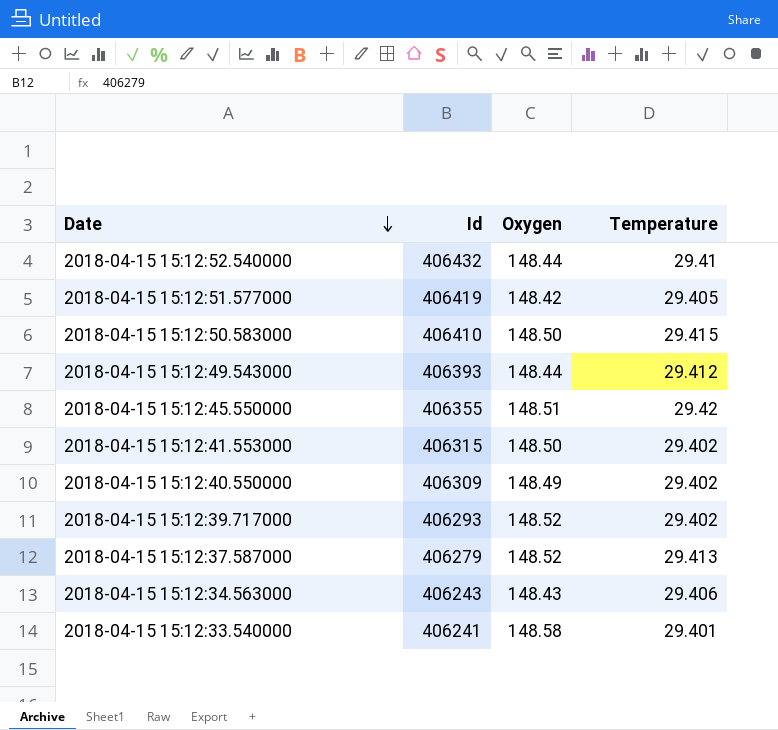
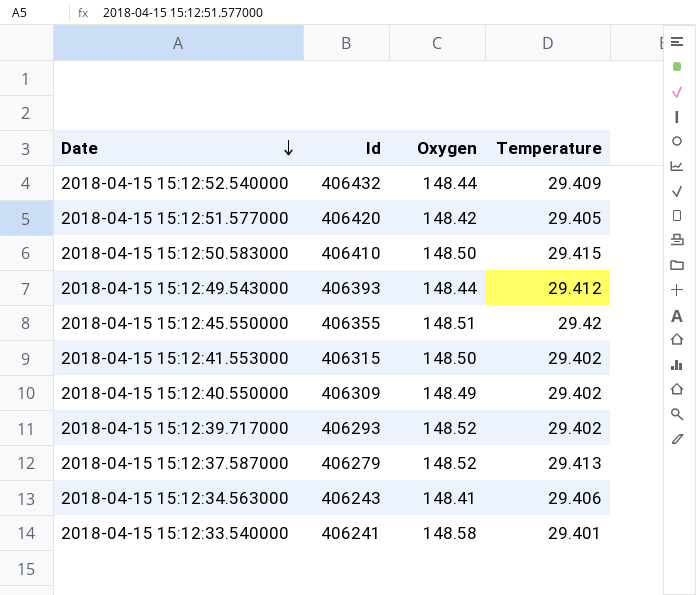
2018-04-15 15:12:52.540000 | Temperature: 29.41 -> 29.409
2018-04-15 15:12:51.577000 | Id: 406419 -> 406420
2018-04-15 15:12:34.563000 | Oxygen: 148.43 -> 148.41

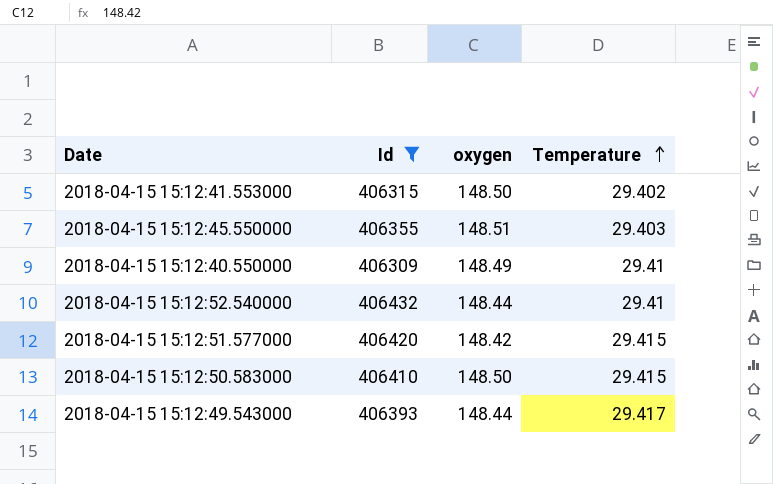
filter: none -> Id >= 406309
row order: Date descending -> Temperature ascending
column name: Oxygen -> oxygen
2018-04-15 15:12:45.550000 | Temperature: 29.42 -> 29.403
2018-04-15 15:12:40.550000 | Temperature: 29.402 -> 29.41
2018-04-15 15:12:52.540000 | Temperature: 29.409 -> 29.41
2018-04-15 15:12:51.577000 | Temperature: 29.405 -> 29.415
2018-04-15 15:12:49.543000 | Temperature: 29.412 -> 29.417

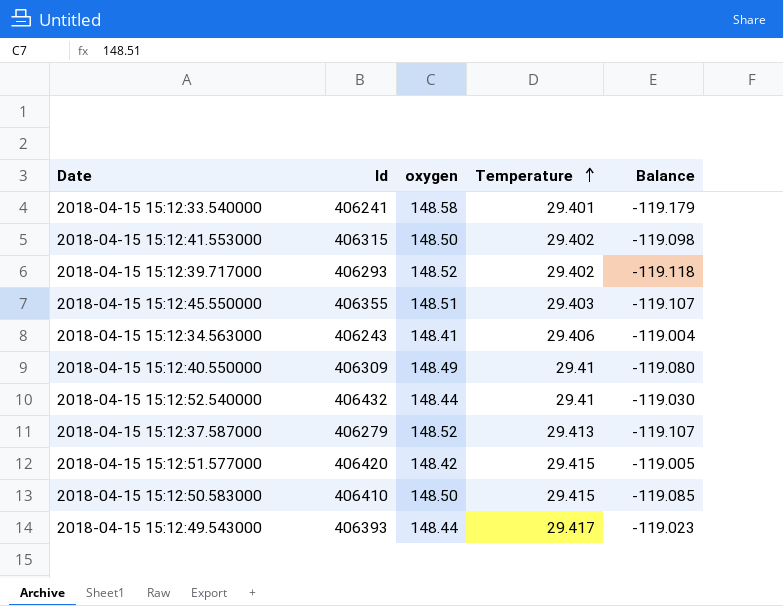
filter: Id >= 406309 -> none
column Balance | formula: none -> [Temperature] - [oxygen]

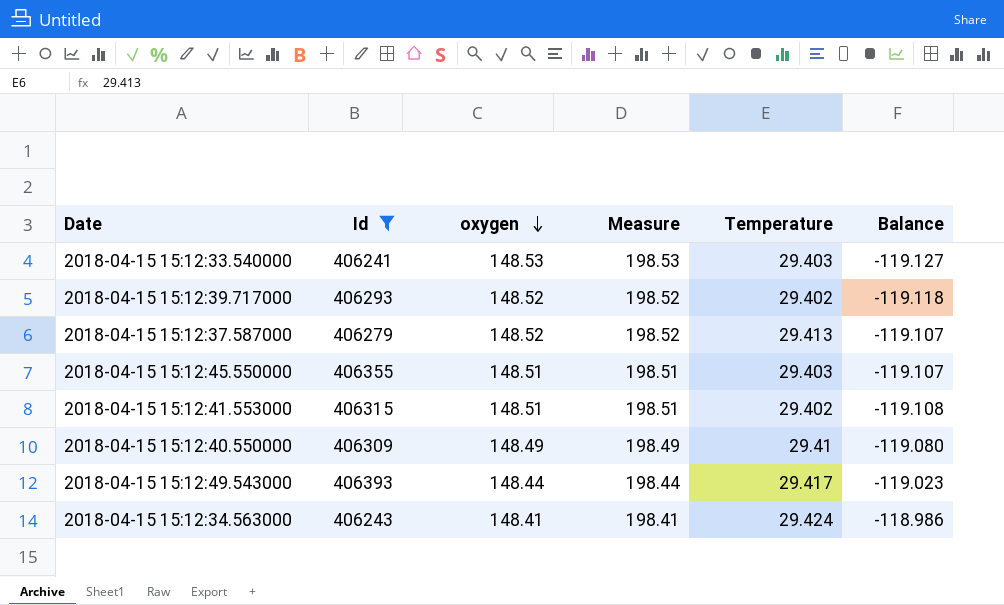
filter: none -> Id <= 406393
row order: Temperature ascending -> oxygen descending
column Measure | formula: none -> [oxygen] + 50
2018-04-15 15:12:33.540000 | oxygen: 148.58 -> 148.53
2018-04-15 15:12:33.540000 | Temperature: 29.401 -> 29.403
2018-04-15 15:12:33.540000 | Balance: -119.179 -> -119.127
2018-04-15 15:12:41.553000 | oxygen: 148.50 -> 148.51
2018-04-15 15:12:41.553000 | Balance: -119.098 -> -119.108
2018-04-15 15:12:34.563000 | Temperature: 29.406 -> 29.424
2018-04-15 15:12:34.563000 | Balance: -119.004 -> -118.986

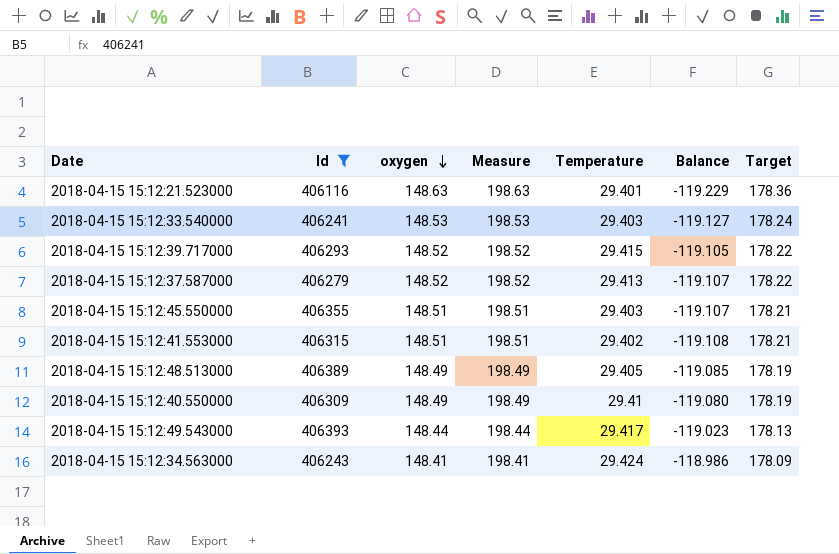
column Target | formula: none -> [oxygen] * 1.2
row 2018-04-15 15:12:21.523000: none -> 406116 | 148.63 | 198.63 | 29.401 | -119.229 | 178.36
2018-04-15 15:12:39.717000 | Temperature: 29.402 -> 29.415
2018-04-15 15:12:39.717000 | Balance: -119.118 -> -119.105
row 2018-04-15 15:12:48.513000: none -> 406389 | 148.49 | 198.49 | 29.405 | -119.085 | 178.19

